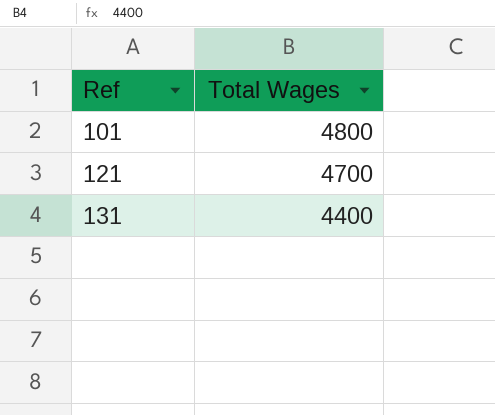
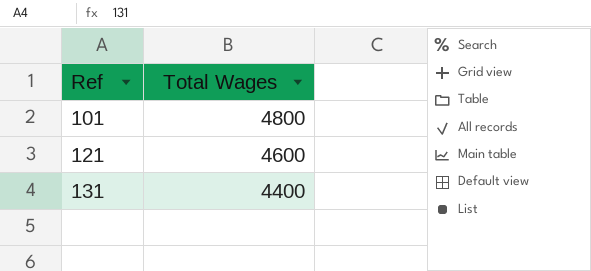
121 | Total Wages: 4700 -> 4600

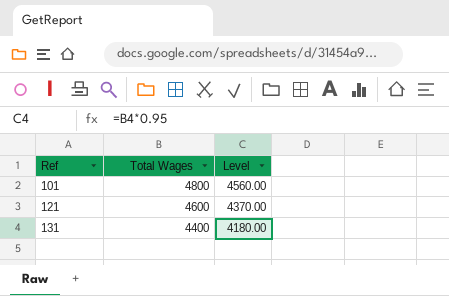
column Level | formula: none -> [Total Wages] * 0.95

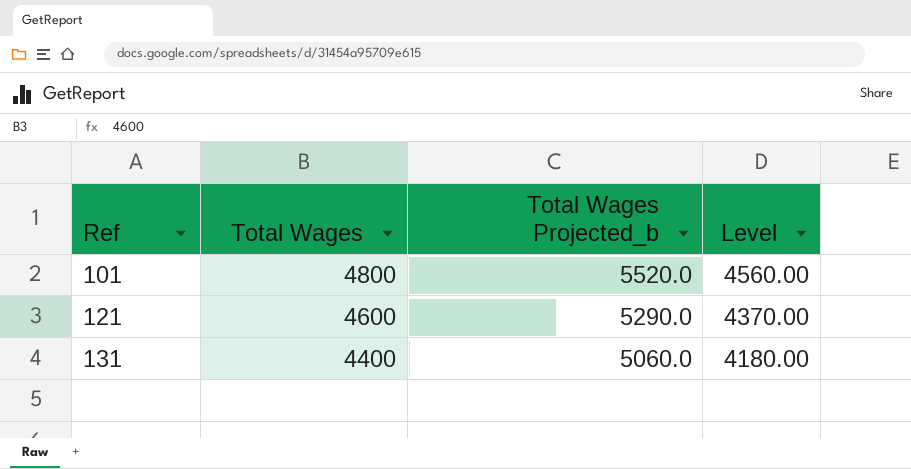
column Total Wages Projected_b | formula: none -> [Total Wages] * 1.15

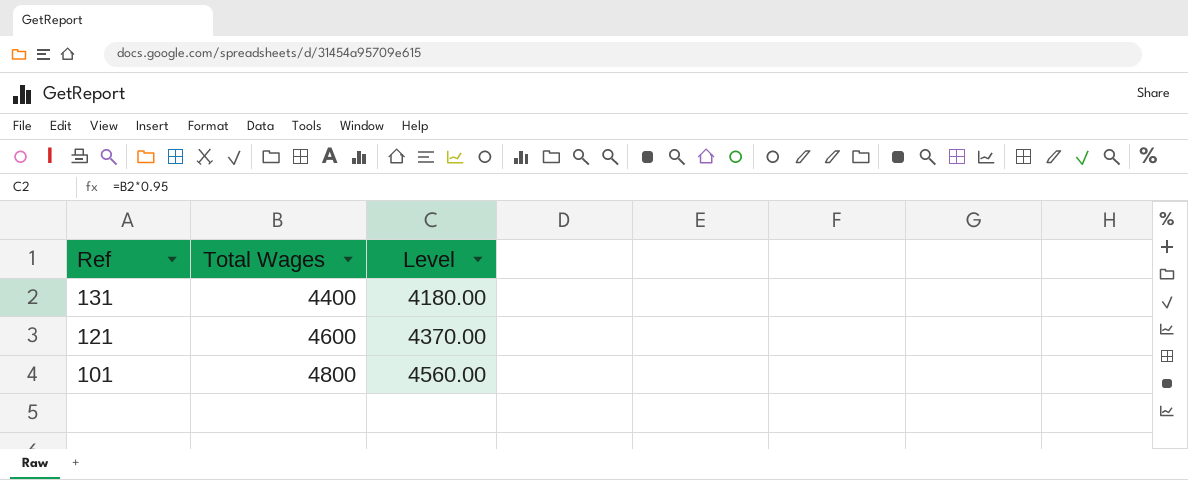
row order: Ref ascending -> Ref descending
column Total Wages Projected_b | formula: [Total Wages] * 1.15 -> none

